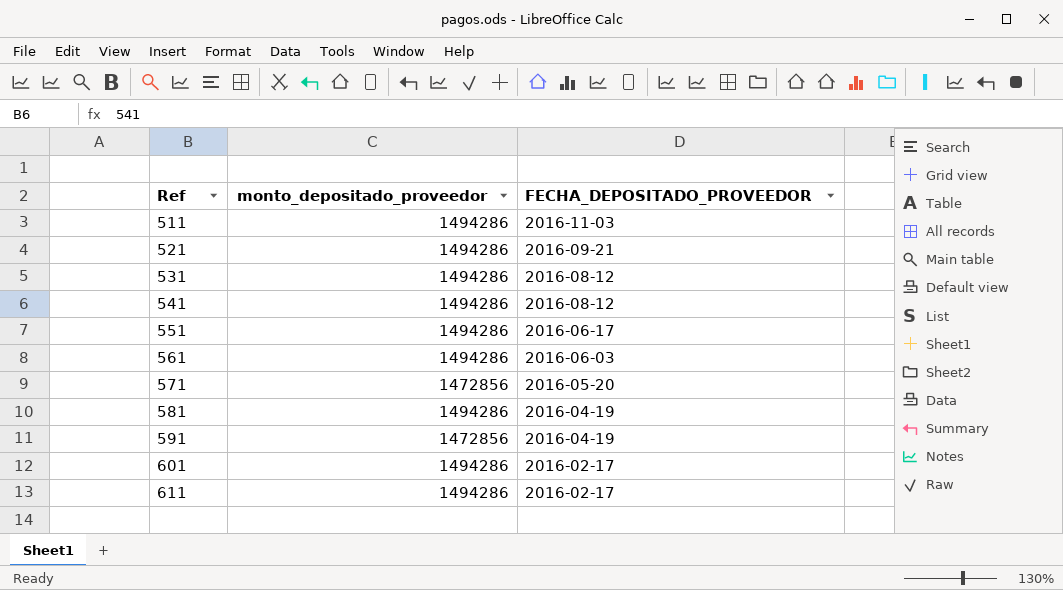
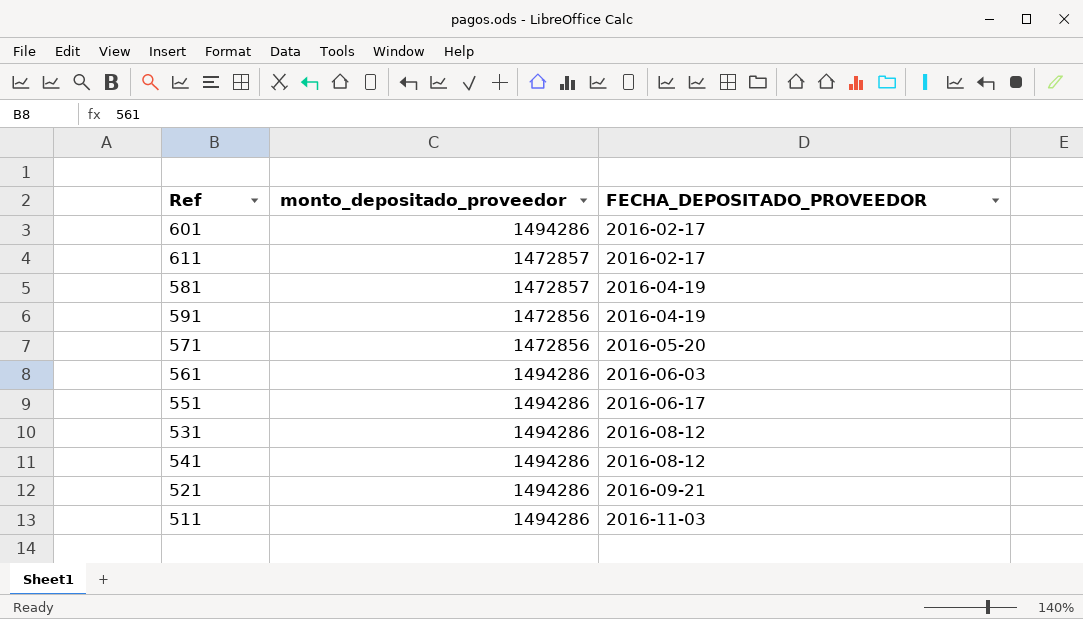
row order: Ref ascending -> FECHA_DEPOSITADO_PROVEEDOR ascending
611 | monto_depositado_proveedor: 1494286 -> 1472857
581 | monto_depositado_proveedor: 1494286 -> 1472857

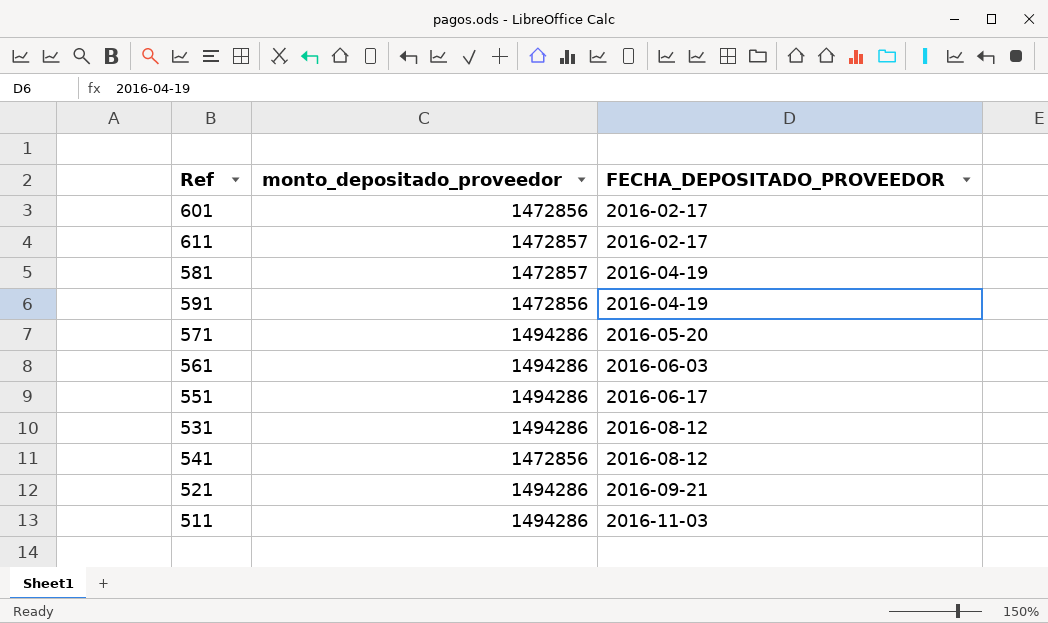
601 | monto_depositado_proveedor: 1494286 -> 1472856
571 | monto_depositado_proveedor: 1472856 -> 1494286
541 | monto_depositado_proveedor: 1494286 -> 1472856

